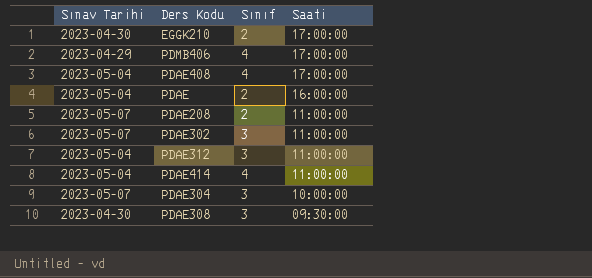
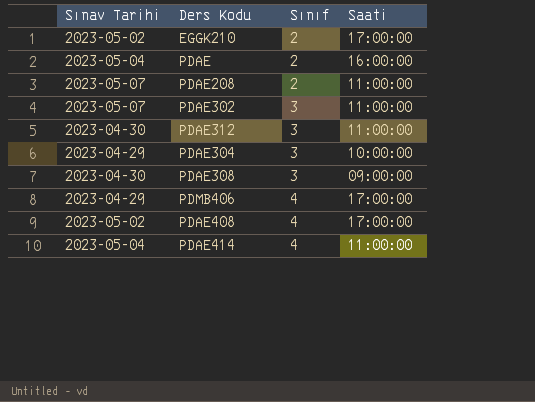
row order: Saati descending -> Sınıf ascending
EGGK210 | Sınav Tarihi: 2023-04-30 -> 2023-05-02
PDAE312 | Sınav Tarihi: 2023-05-04 -> 2023-04-30
PDAE304 | Sınav Tarihi: 2023-05-07 -> 2023-04-29
PDAE308 | Saati: 09:30:00 -> 09:00:00
PDAE408 | Sınav Tarihi: 2023-05-04 -> 2023-05-02

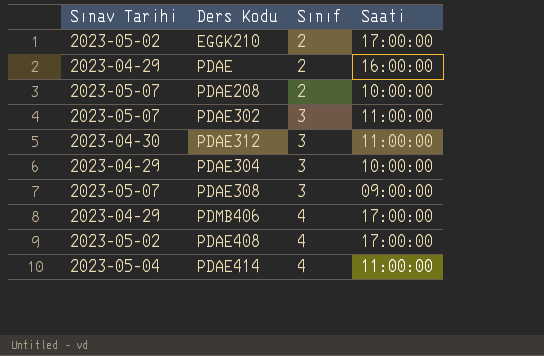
PDAE | Sınav Tarihi: 2023-05-04 -> 2023-04-29
PDAE208 | Saati: 11:00:00 -> 10:00:00
PDAE308 | Sınav Tarihi: 2023-04-30 -> 2023-05-07

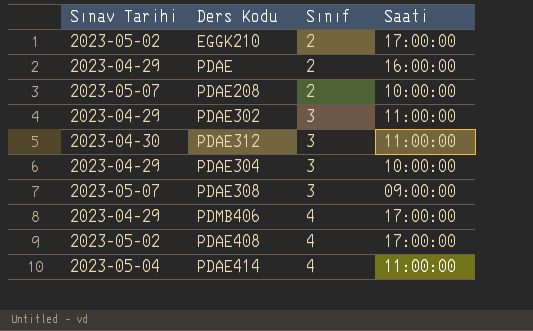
PDAE302 | Sınav Tarihi: 2023-05-07 -> 2023-04-29

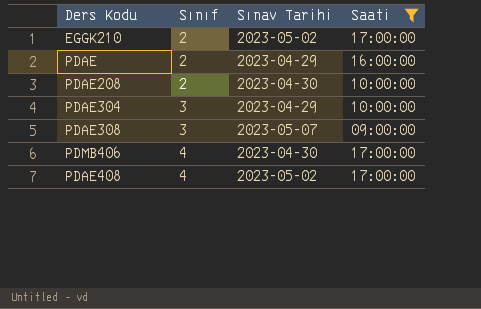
filter: none -> Saati != 11:00:00
column Sınav Tarihi | position: 1 -> 3
PDAE208 | Sınav Tarihi: 2023-05-07 -> 2023-04-30
PDMB406 | Sınav Tarihi: 2023-04-29 -> 2023-04-30

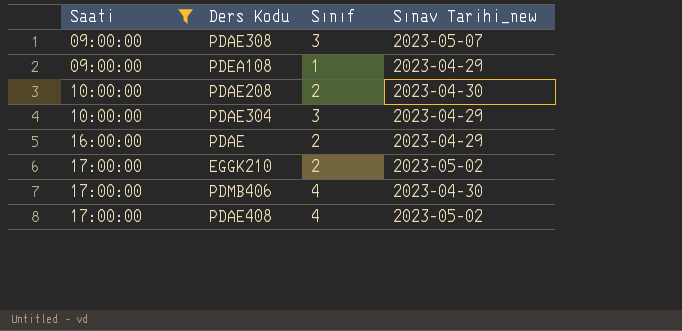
row order: Sınıf ascending -> Saati ascending
column Saati | position: 4 -> 1
column name: Sınav Tarihi -> Sınav Tarihi_new
row PDEA108: none -> 09:00:00 | 1 | 2023-04-29

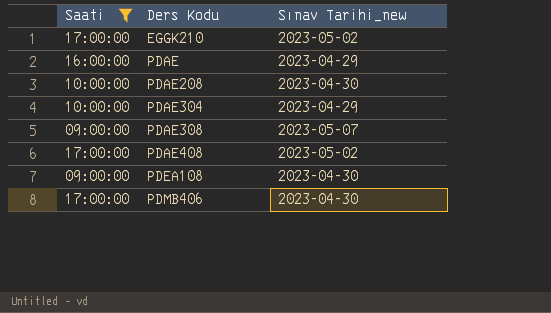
row order: Saati ascending -> Ders Kodu ascending
column Sınıf | position: 3 -> none
PDEA108 | Sınav Tarihi_new: 2023-04-29 -> 2023-04-30

